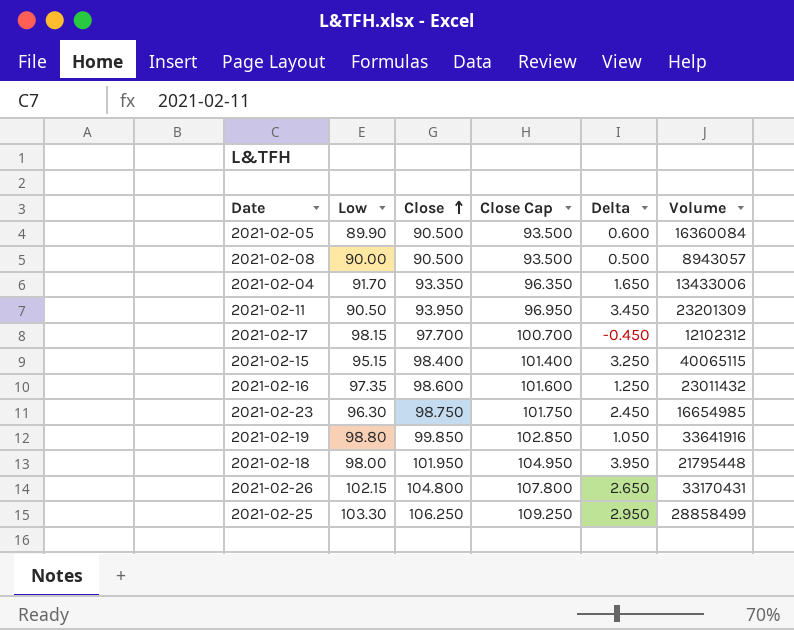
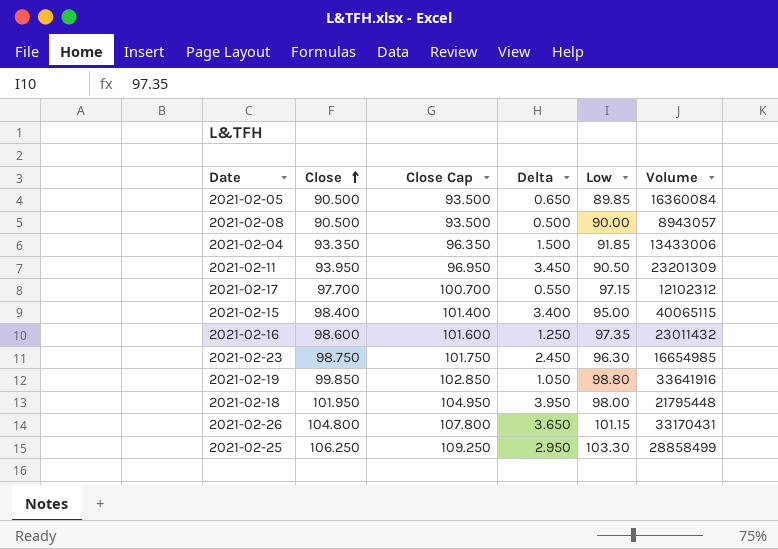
column Low | position: 2 -> 5
2021-02-05 | Delta: 0.600 -> 0.650
2021-02-05 | Low: 89.90 -> 89.85
2021-02-04 | Delta: 1.650 -> 1.500
2021-02-04 | Low: 91.70 -> 91.85
2021-02-17 | Delta: -0.450 -> 0.550
2021-02-17 | Low: 98.15 -> 97.15
2021-02-15 | Delta: 3.250 -> 3.400
2021-02-15 | Low: 95.15 -> 95.00
2021-02-26 | Delta: 2.650 -> 3.650
2021-02-26 | Low: 102.15 -> 101.15

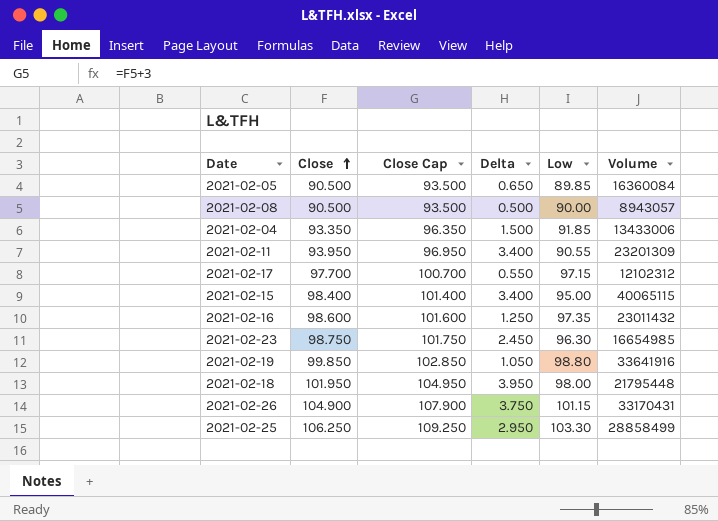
2021-02-11 | Delta: 3.450 -> 3.400
2021-02-11 | Low: 90.50 -> 90.55
2021-02-26 | Close: 104.800 -> 104.900
2021-02-26 | Close Cap: 107.800 -> 107.900
2021-02-26 | Delta: 3.650 -> 3.750

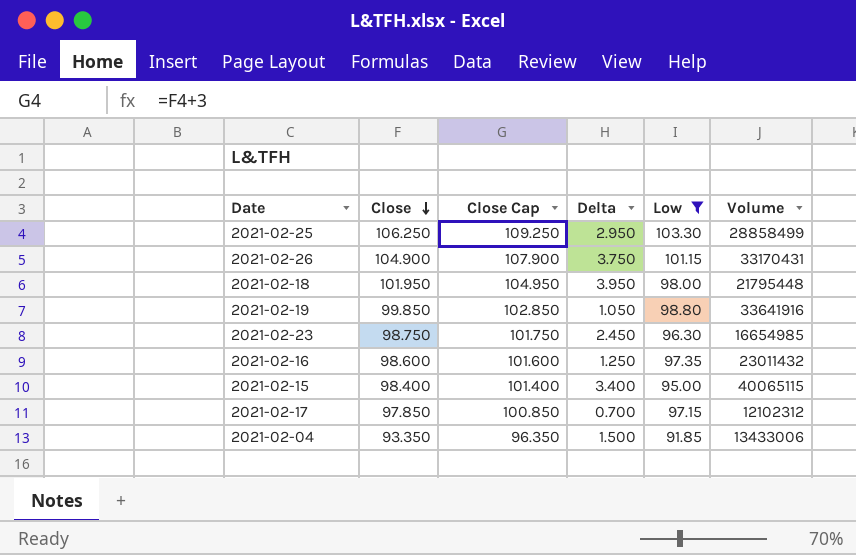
filter: none -> Low >= 91.85
row order: Close ascending -> Close descending
2021-02-17 | Close: 97.700 -> 97.850
2021-02-17 | Close Cap: 100.700 -> 100.850
2021-02-17 | Delta: 0.550 -> 0.700

